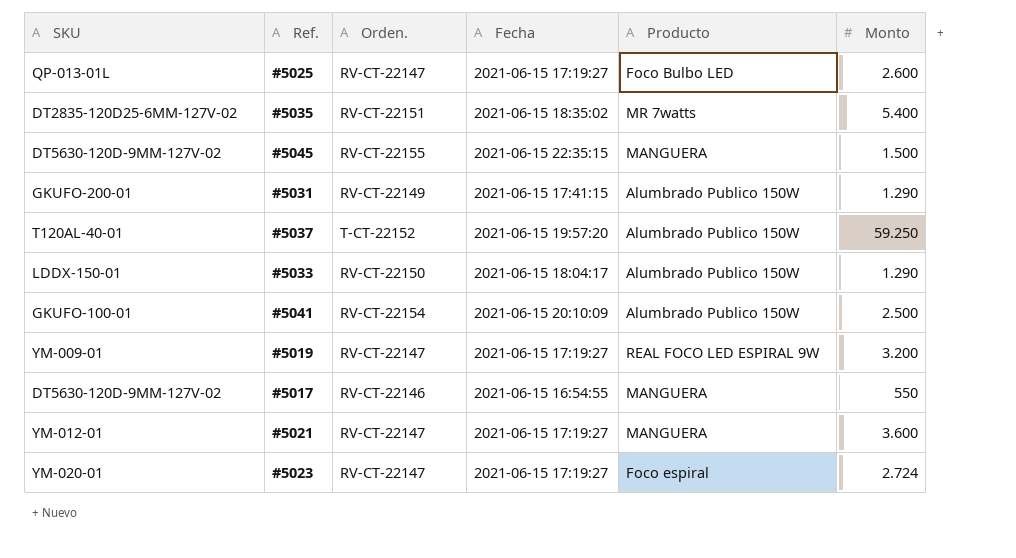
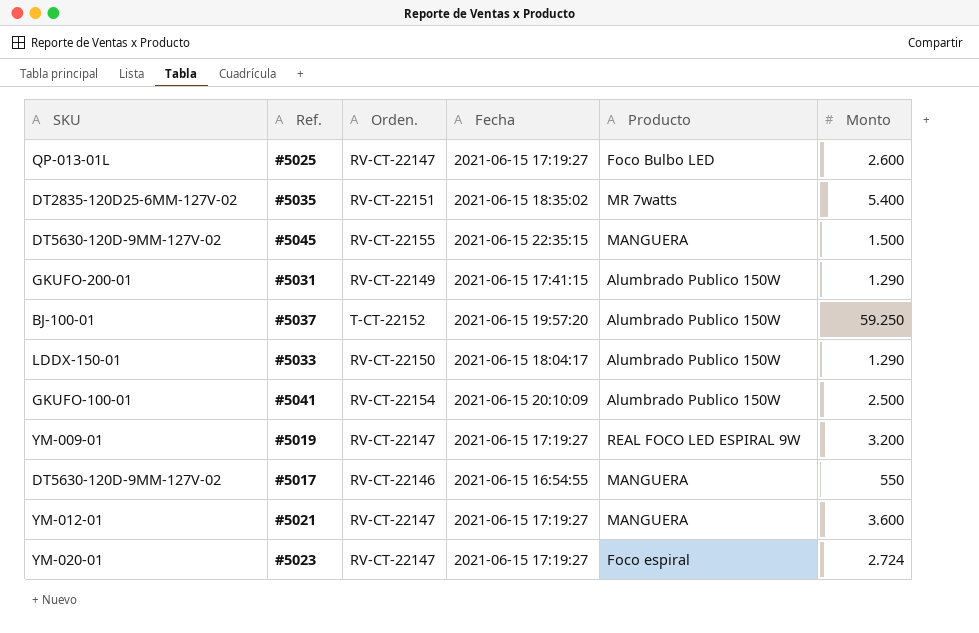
#5037 | SKU: T120AL-40-01 -> BJ-100-01

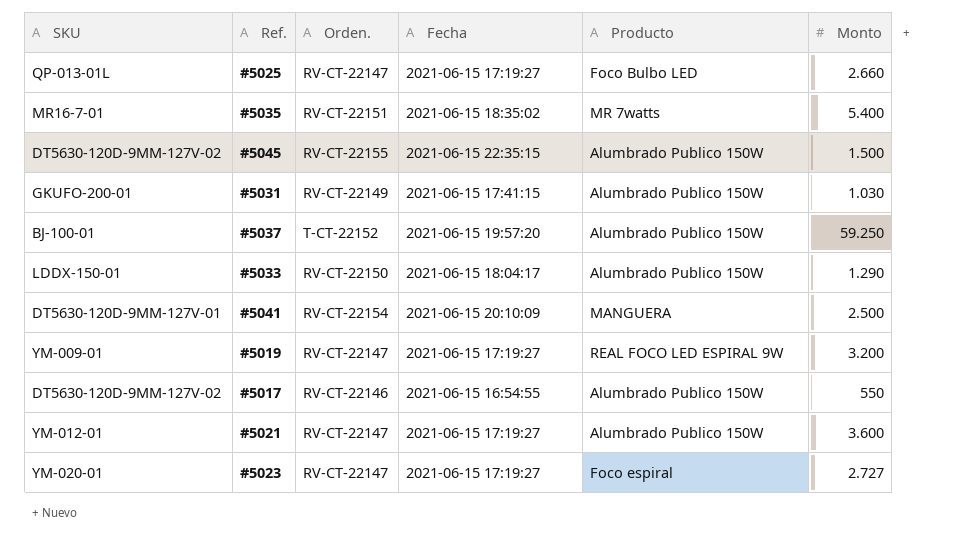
#5025 | Monto: 2.600 -> 2.660
#5035 | SKU: DT2835-120D25-6MM-127V-02 -> MR16-7-01
#5045 | Producto: MANGUERA -> Alumbrado Publico 150W
#5031 | Monto: 1.290 -> 1.030
#5041 | SKU: GKUFO-100-01 -> DT5630-120D-9MM-127V-01
#5041 | Producto: Alumbrado Publico 150W -> MANGUERA
#5017 | Producto: MANGUERA -> Alumbrado Publico 150W
#5021 | Producto: MANGUERA -> Alumbrado Publico 150W
#5023 | Monto: 2.724 -> 2.727

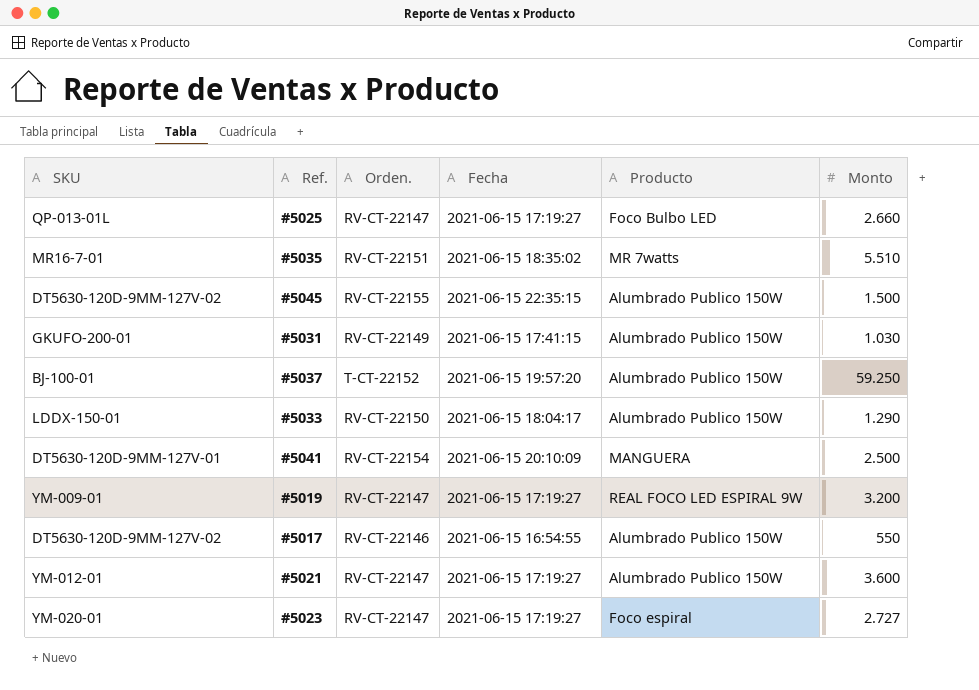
#5035 | Monto: 5.400 -> 5.510

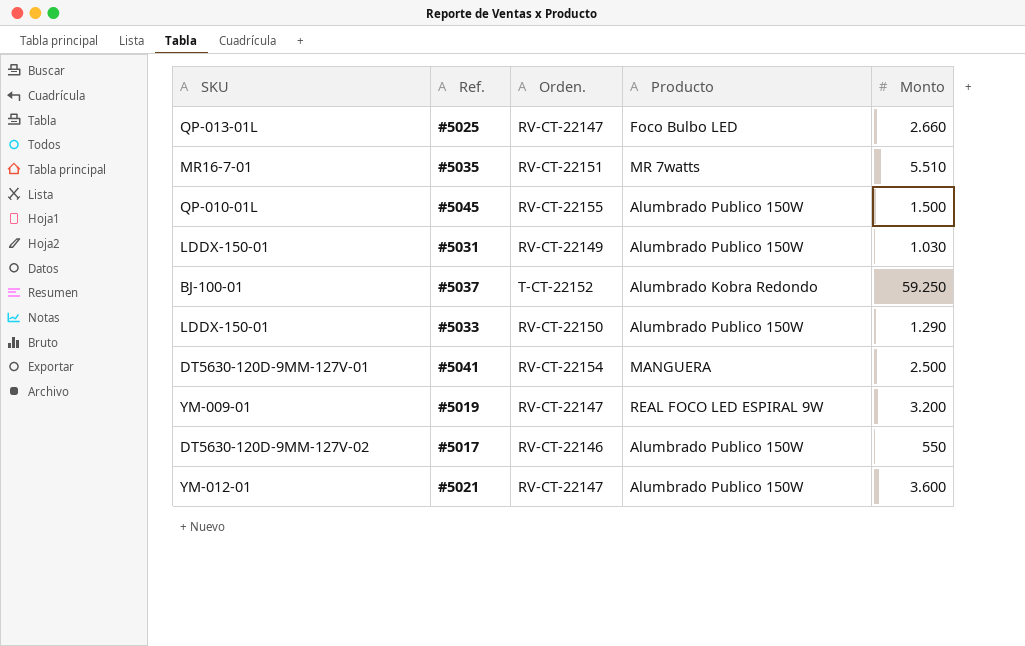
column Fecha | position: 4 -> none
row #5023: YM-020-01 | RV-CT-22147 | 2021-06-15 17:19:27 | Foco espiral | 2.727 -> none
#5045 | SKU: DT5630-120D-9MM-127V-02 -> QP-010-01L
#5031 | SKU: GKUFO-200-01 -> LDDX-150-01
#5037 | Producto: Alumbrado Publico 150W -> Alumbrado Kobra Redondo

